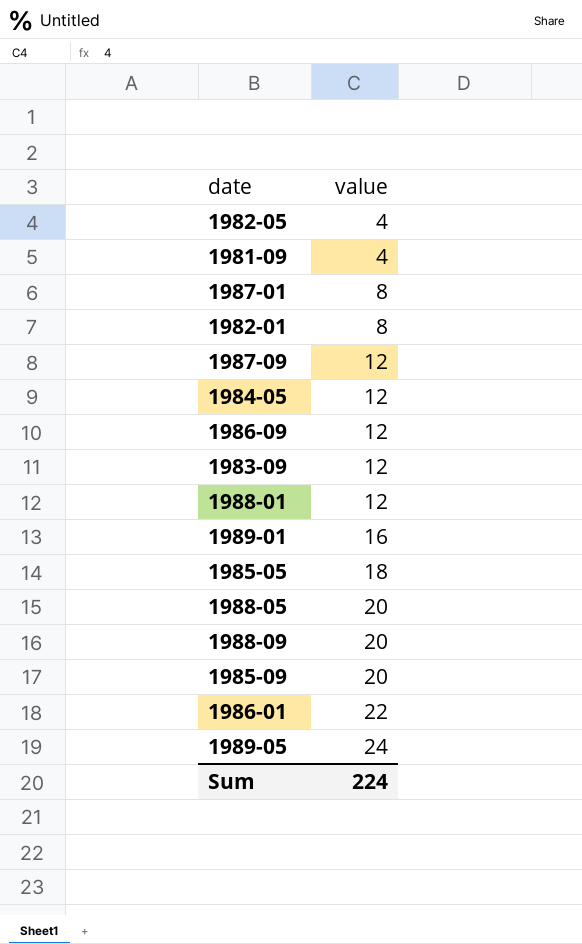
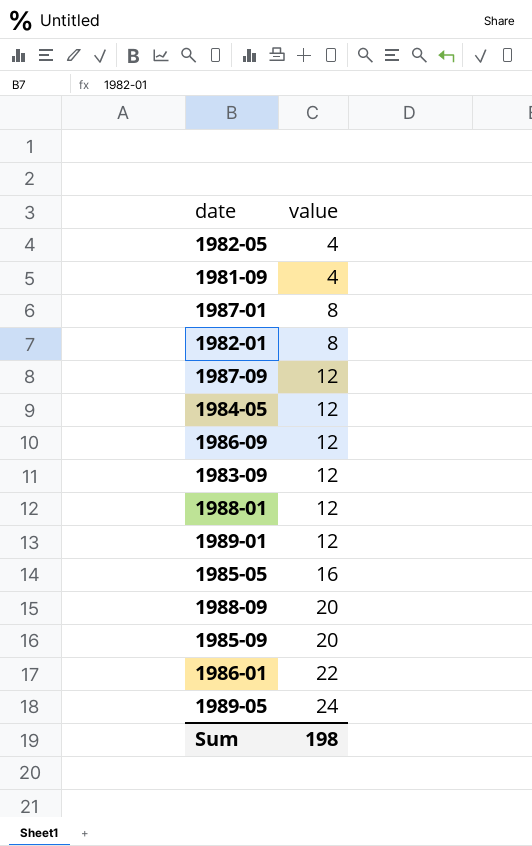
row 1988-05: 20 -> none
1989-01 | value: 16 -> 12
1985-05 | value: 18 -> 16
Sum | value: 224 -> 198

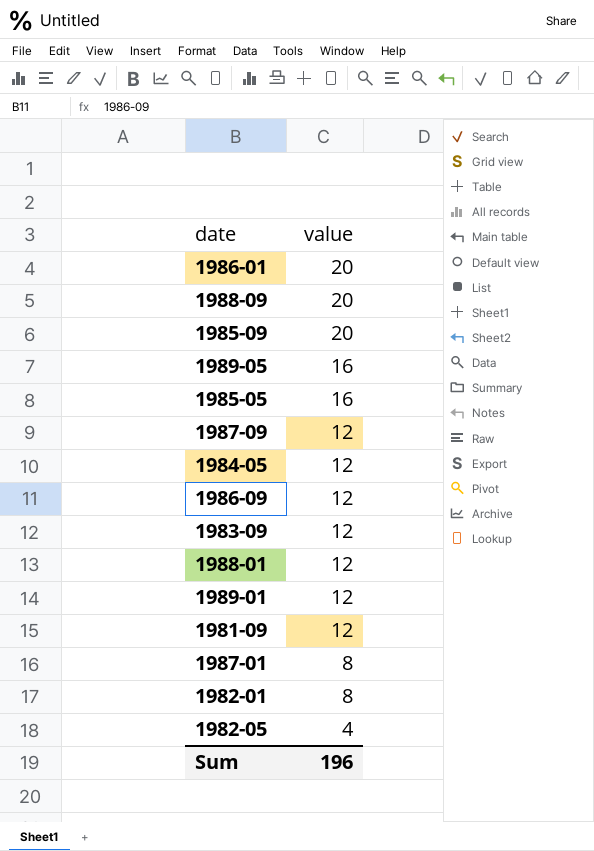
row order: value ascending -> value descending
1986-01 | value: 22 -> 20
1989-05 | value: 24 -> 16
1981-09 | value: 4 -> 12
Sum | value: 198 -> 196

